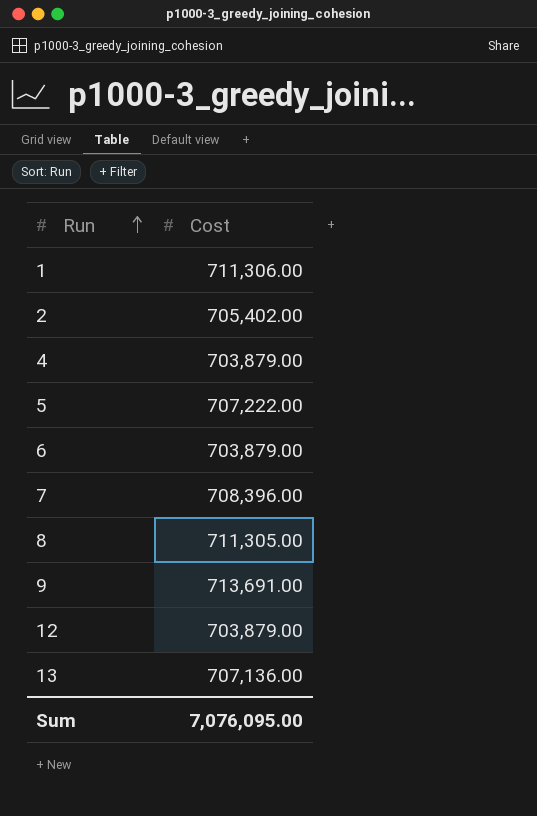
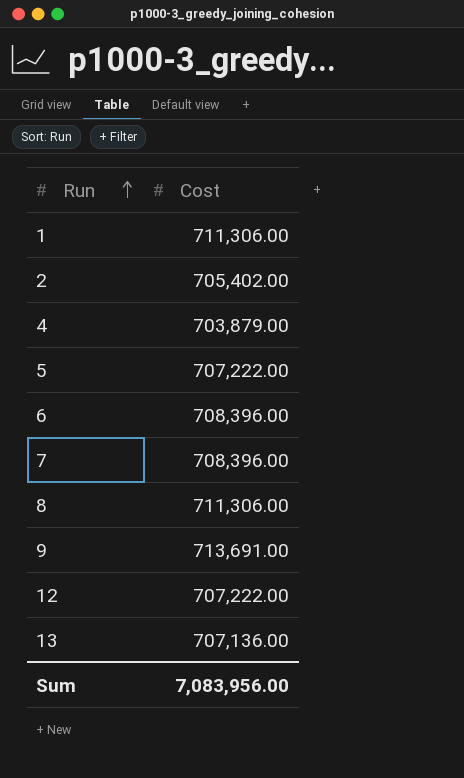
6 | Cost: 703,879.00 -> 708,396.00
8 | Cost: 711,305.00 -> 711,306.00
12 | Cost: 703,879.00 -> 707,222.00
Sum | Cost: 7,076,095.00 -> 7,083,956.00

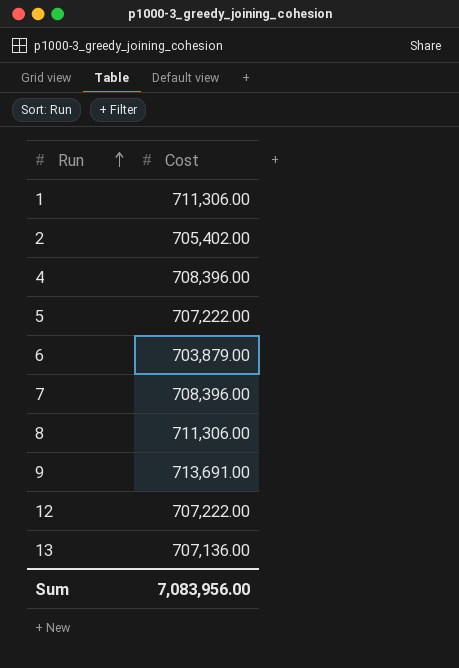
4 | Cost: 703,879.00 -> 708,396.00
6 | Cost: 708,396.00 -> 703,879.00

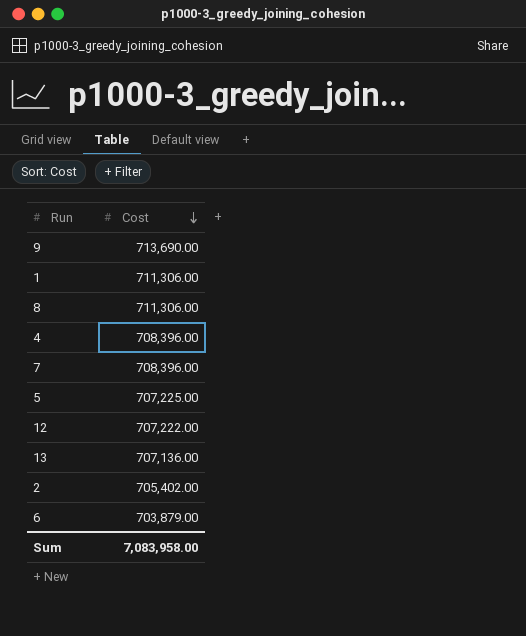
row order: Run ascending -> Cost descending
9 | Cost: 713,691.00 -> 713,690.00
5 | Cost: 707,222.00 -> 707,225.00
Sum | Cost: 7,083,956.00 -> 7,083,958.00

